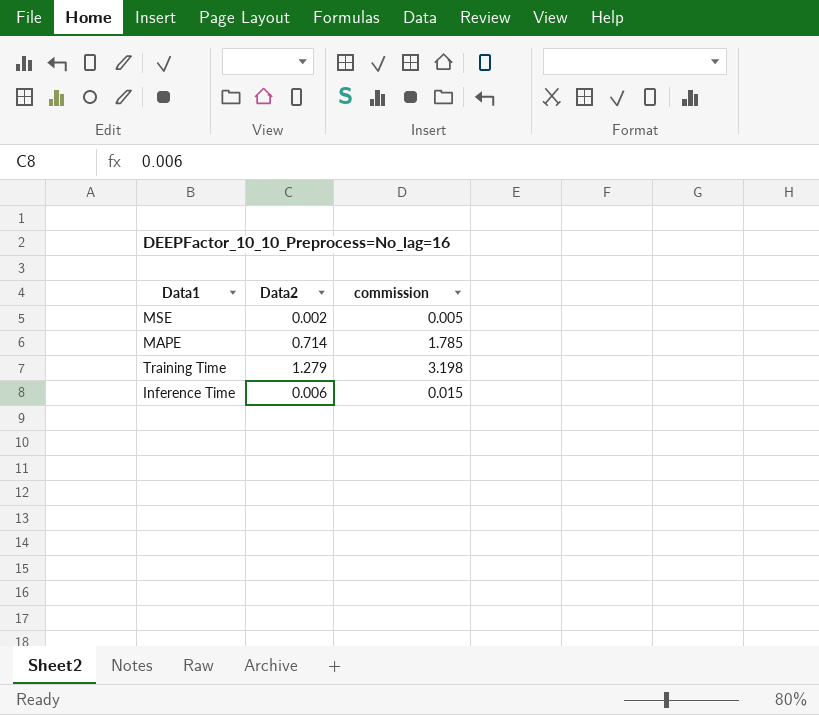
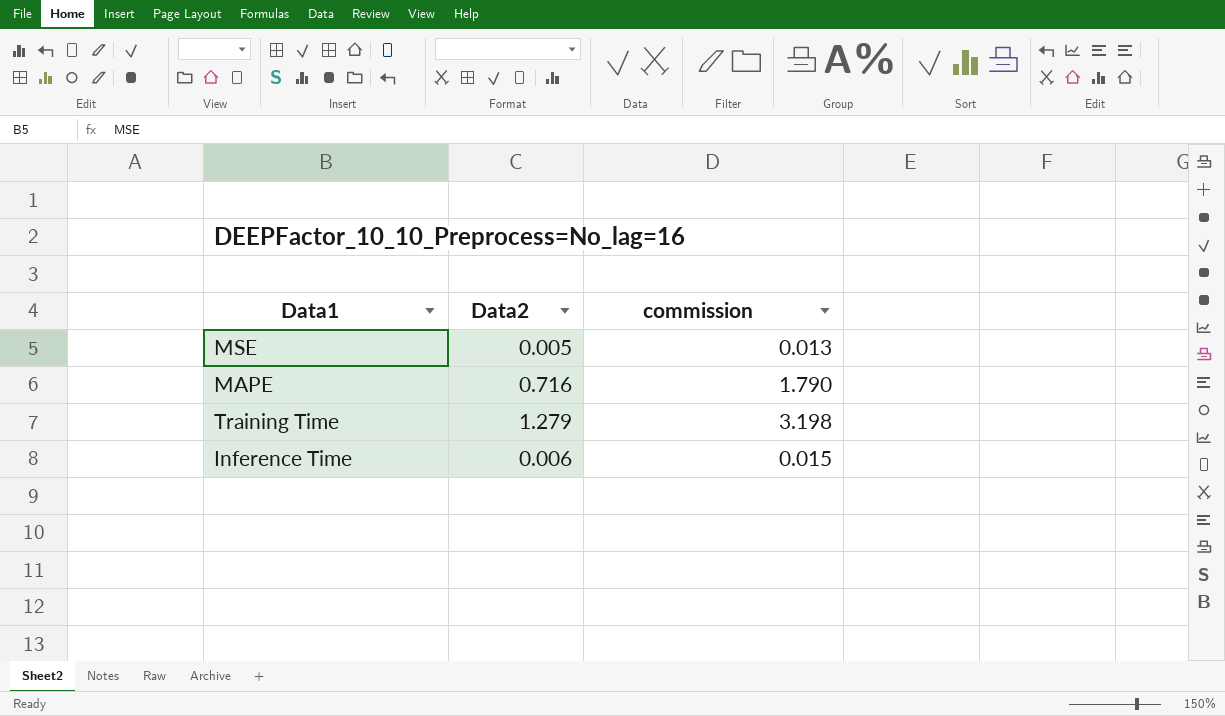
MSE | Data2: 0.002 -> 0.005
MSE | commission: 0.005 -> 0.013
MAPE | Data2: 0.714 -> 0.716
MAPE | commission: 1.785 -> 1.790

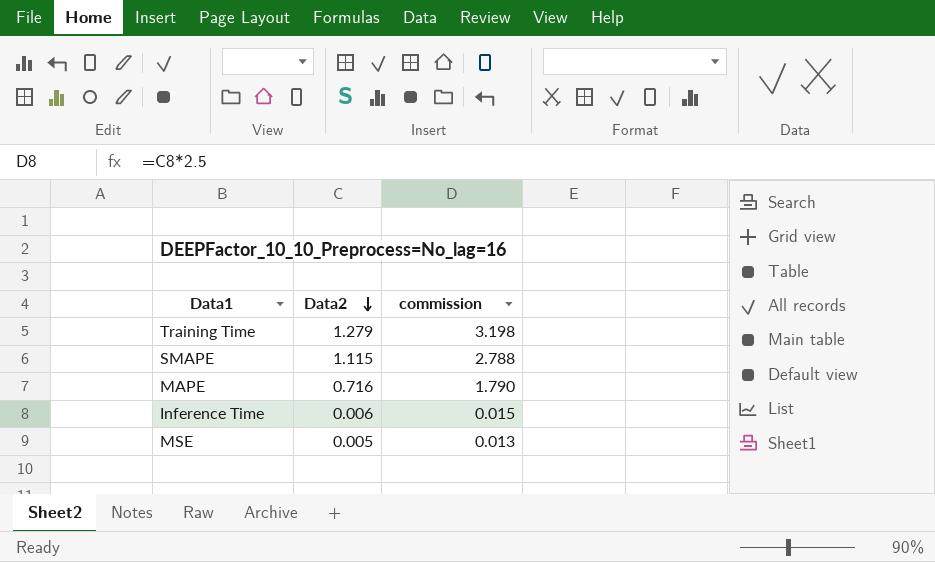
row order: none -> Data2 descending
row SMAPE: none -> 1.115 | 2.788

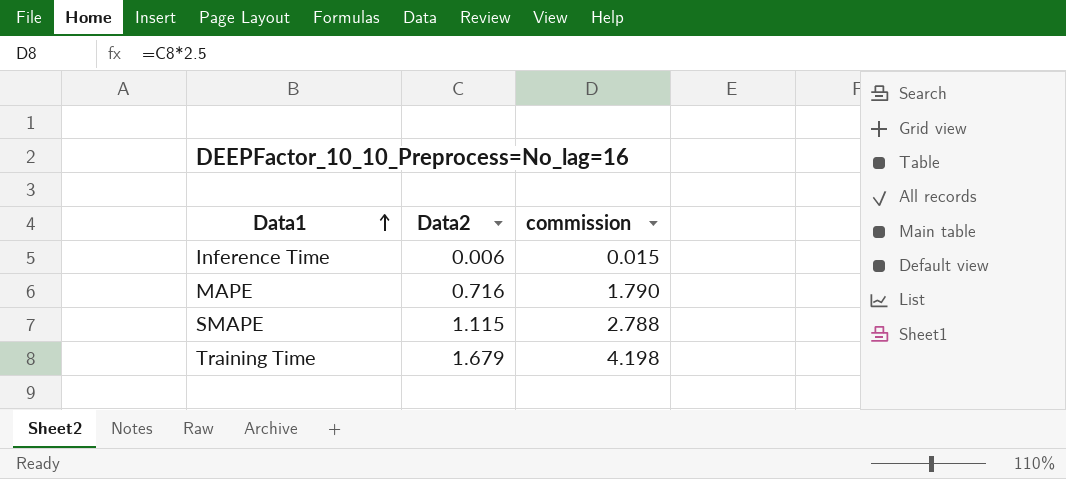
row order: Data2 descending -> Data1 ascending
row MSE: 0.005 | 0.013 -> none
Training Time | Data2: 1.279 -> 1.679
Training Time | commission: 3.198 -> 4.198

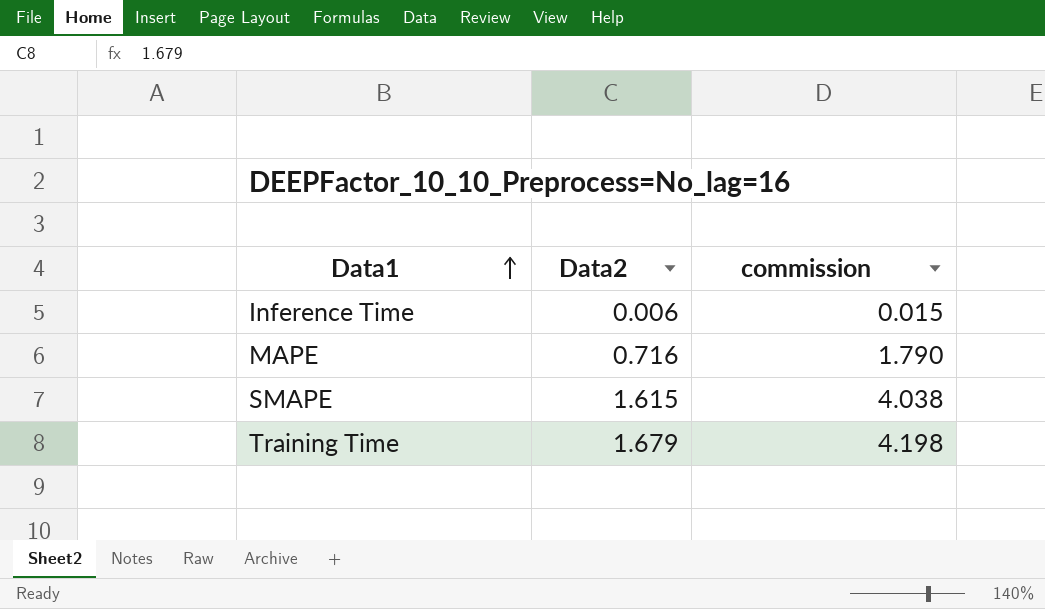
SMAPE | Data2: 1.115 -> 1.615
SMAPE | commission: 2.788 -> 4.038

